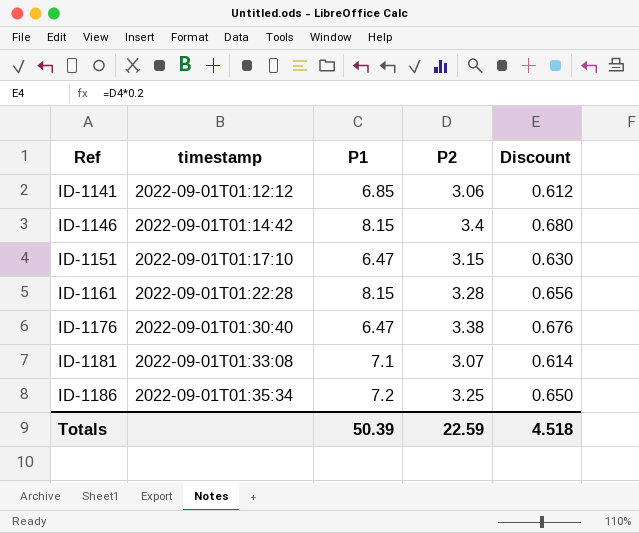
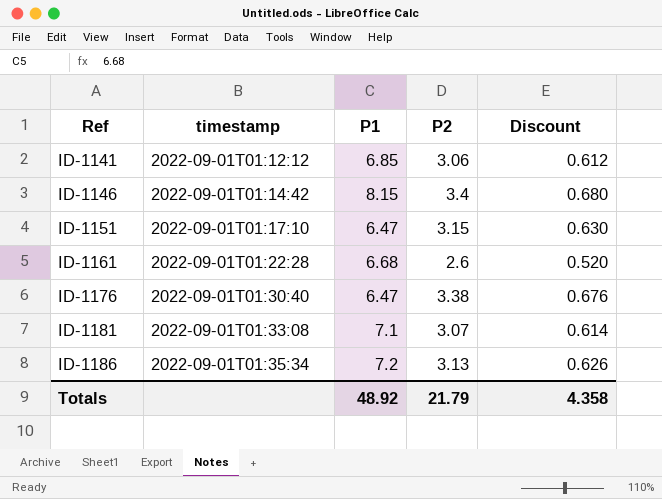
ID-1161 | P1: 8.15 -> 6.68
ID-1161 | P2: 3.28 -> 2.6
ID-1161 | Discount: 0.656 -> 0.520
ID-1186 | P2: 3.25 -> 3.13
ID-1186 | Discount: 0.650 -> 0.626
Totals | P1: 50.39 -> 48.92
Totals | P2: 22.59 -> 21.79
Totals | Discount: 4.518 -> 4.358

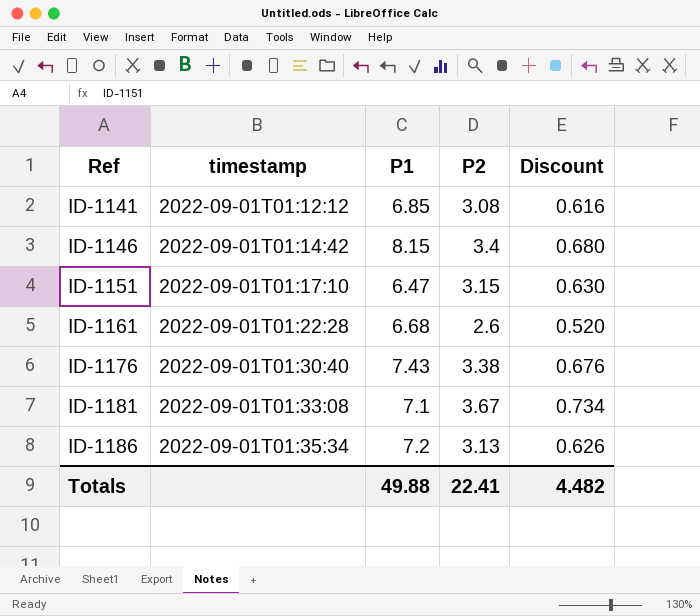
ID-1141 | P2: 3.06 -> 3.08
ID-1141 | Discount: 0.612 -> 0.616
ID-1176 | P1: 6.47 -> 7.43
ID-1181 | P2: 3.07 -> 3.67
ID-1181 | Discount: 0.614 -> 0.734
Totals | P1: 48.92 -> 49.88
Totals | P2: 21.79 -> 22.41
Totals | Discount: 4.358 -> 4.482

